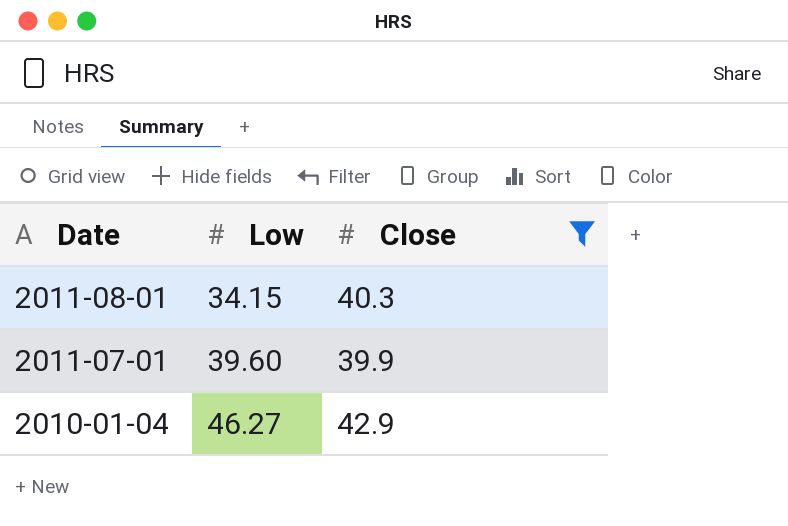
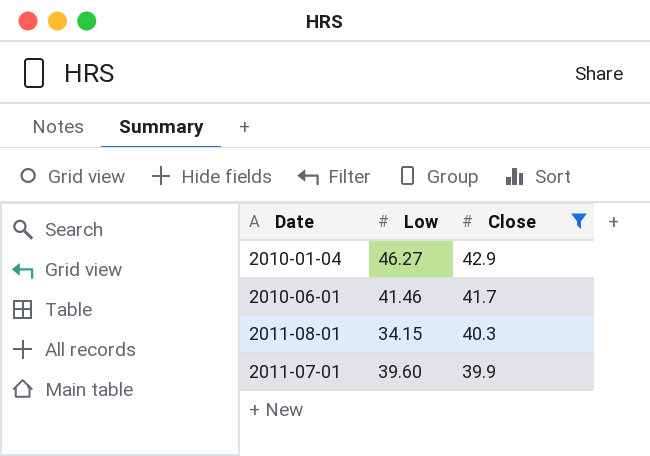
row order: Date descending -> Close descending
row 2010-06-01: none -> 41.46 | 41.7

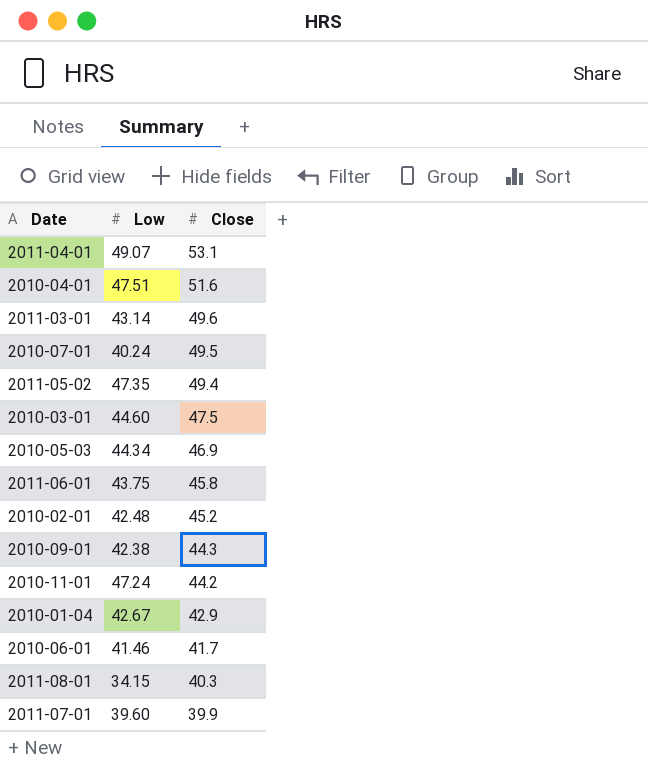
filter: Close <= 42.9 -> none
2010-01-04 | Low: 46.27 -> 42.67

